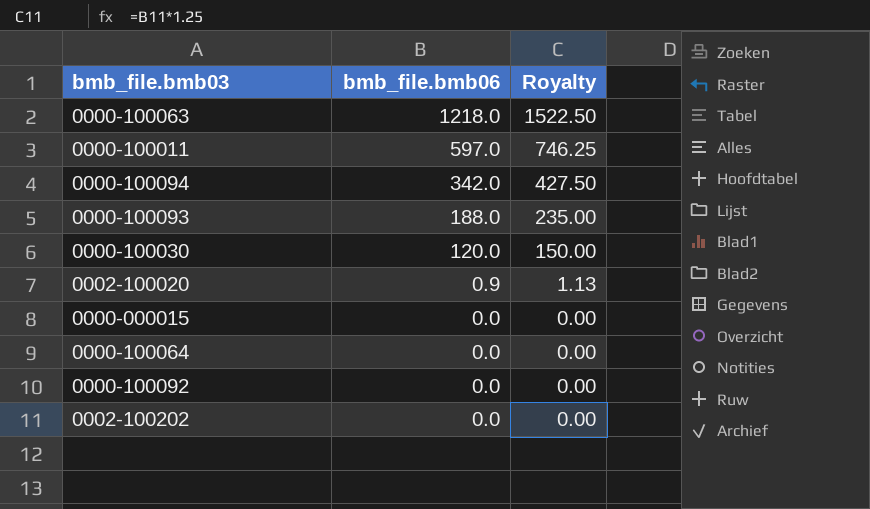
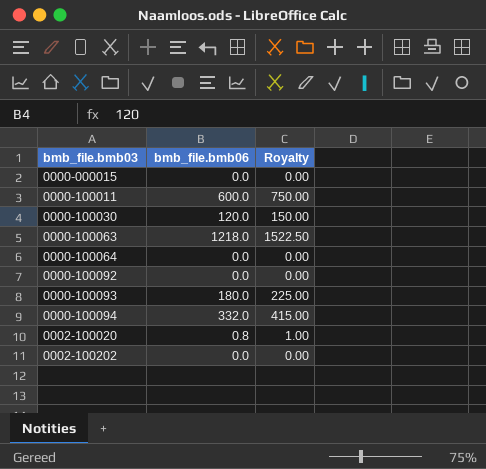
row order: bmb_file.bmb06 descending -> bmb_file.bmb03 ascending
0000-100011 | bmb_file.bmb06: 597.0 -> 600.0
0000-100011 | Royalty: 746.25 -> 750.00
0000-100093 | bmb_file.bmb06: 188.0 -> 180.0
0000-100093 | Royalty: 235.00 -> 225.00
0000-100094 | bmb_file.bmb06: 342.0 -> 332.0
0000-100094 | Royalty: 427.50 -> 415.00
0002-100020 | bmb_file.bmb06: 0.9 -> 0.8
0002-100020 | Royalty: 1.13 -> 1.00

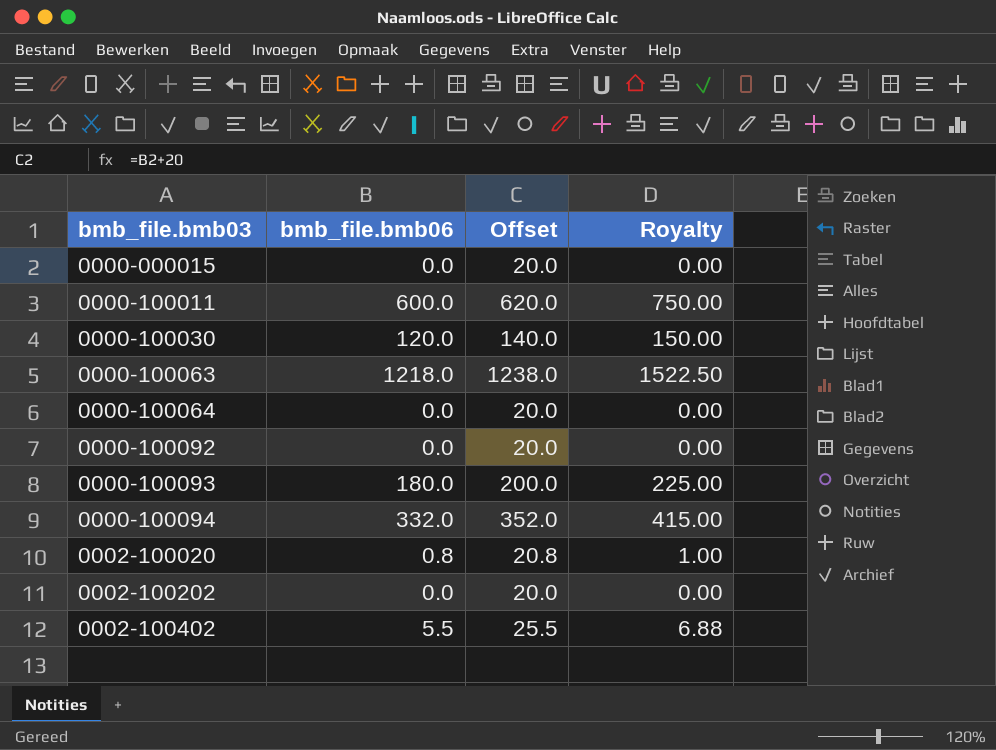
column Offset | formula: none -> [bmb_file.bmb06] + 20
row 0002-100402: none -> 5.5 | 25.5 | 6.88

